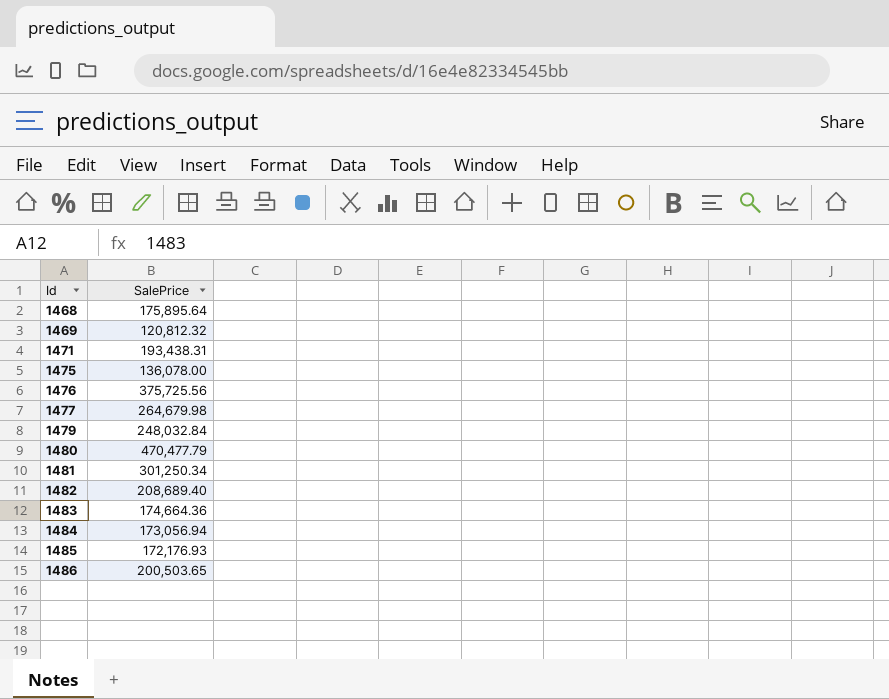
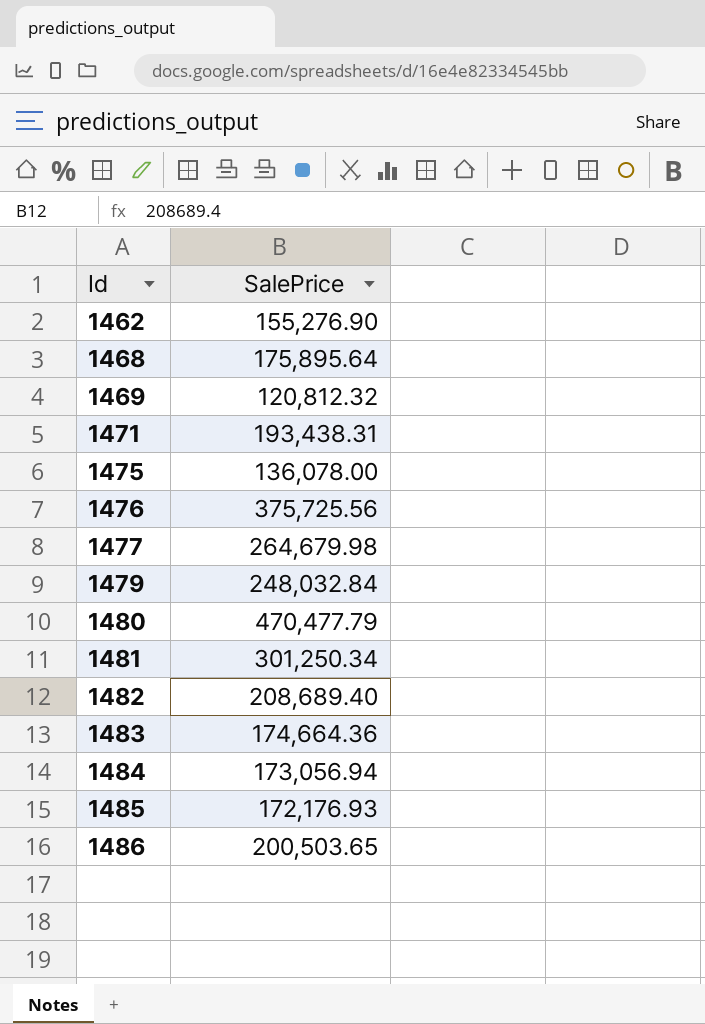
row 1462: none -> 155,276.90

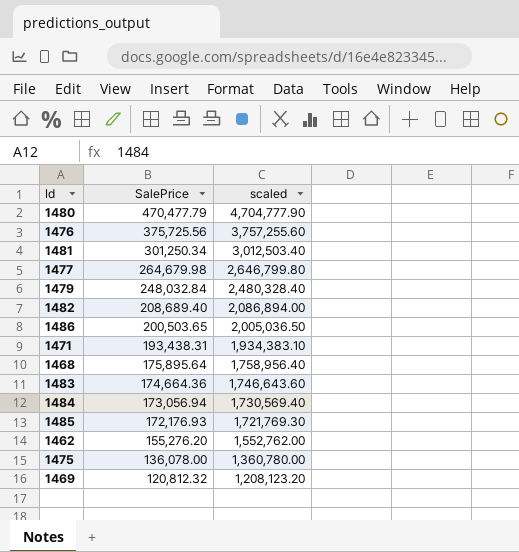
row order: Id ascending -> SalePrice descending
column scaled | formula: none -> [SalePrice] * 10
1462 | SalePrice: 155,276.90 -> 155,276.20

